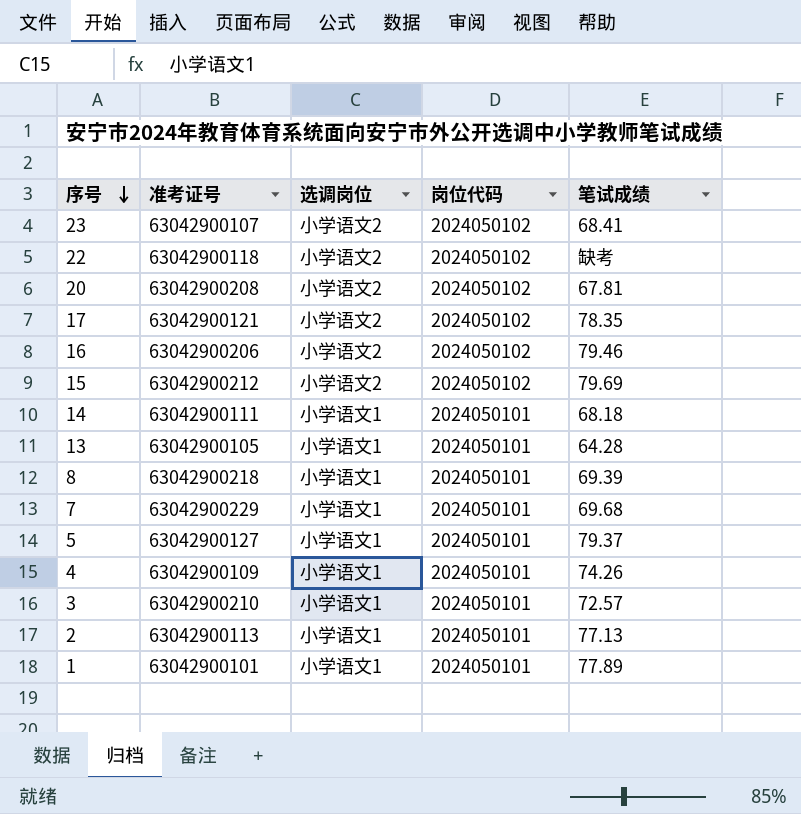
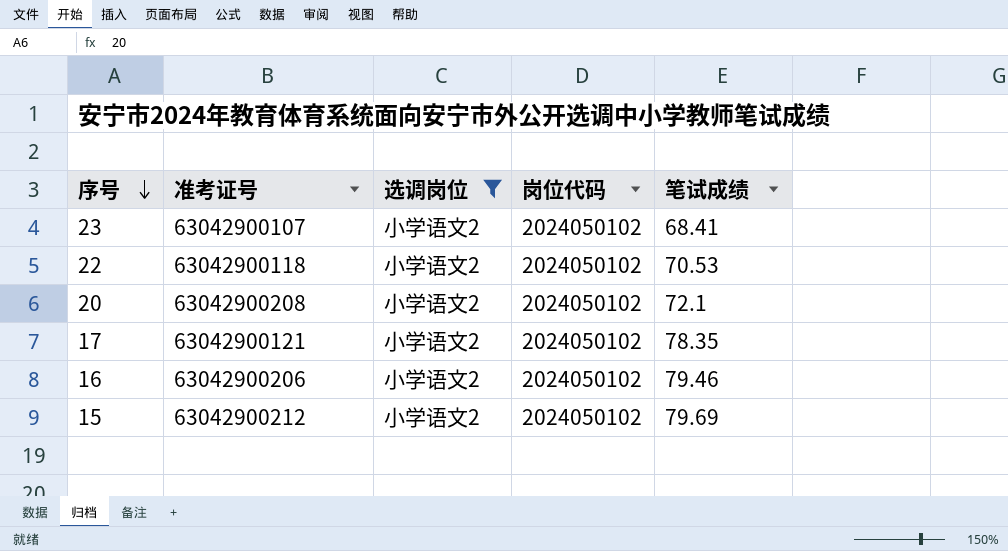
filter: none -> 选调岗位 = 小学语文2
22 | 笔试成绩: 缺考 -> 70.53
20 | 笔试成绩: 67.81 -> 72.1

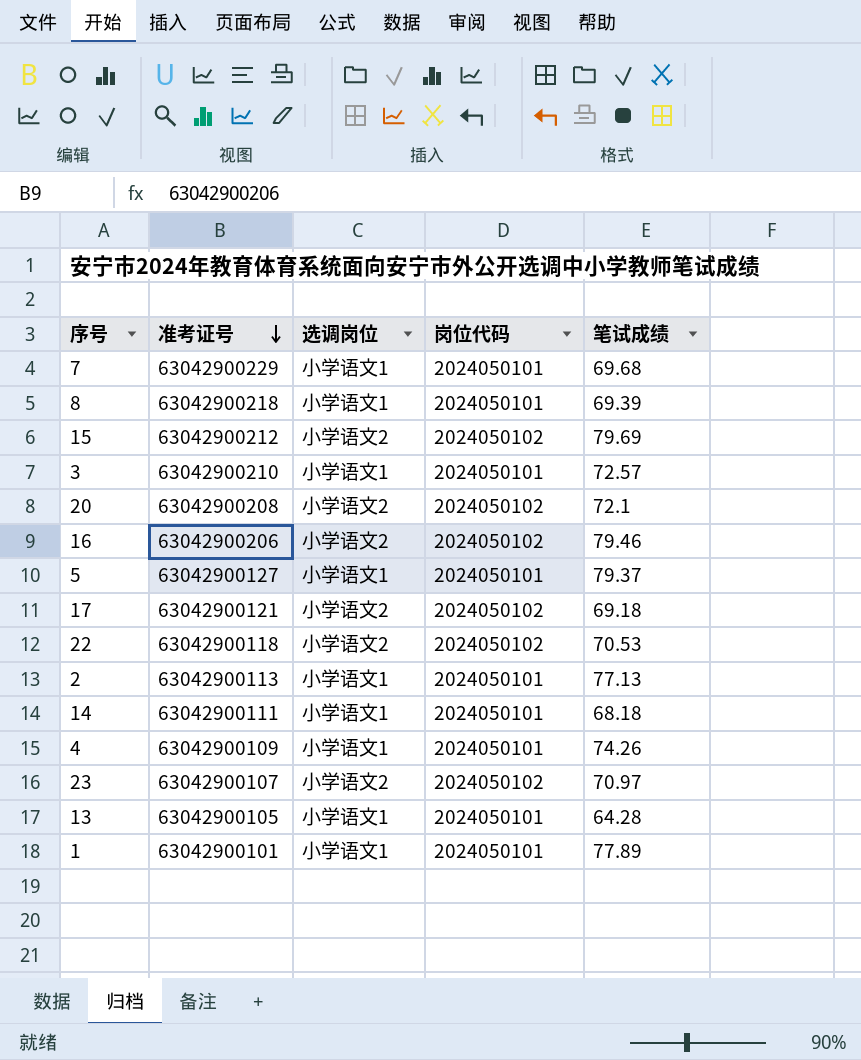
filter: 选调岗位 = 小学语文2 -> none
row order: 序号 descending -> 准考证号 descending
17 | 笔试成绩: 78.35 -> 69.18
23 | 笔试成绩: 68.41 -> 70.97

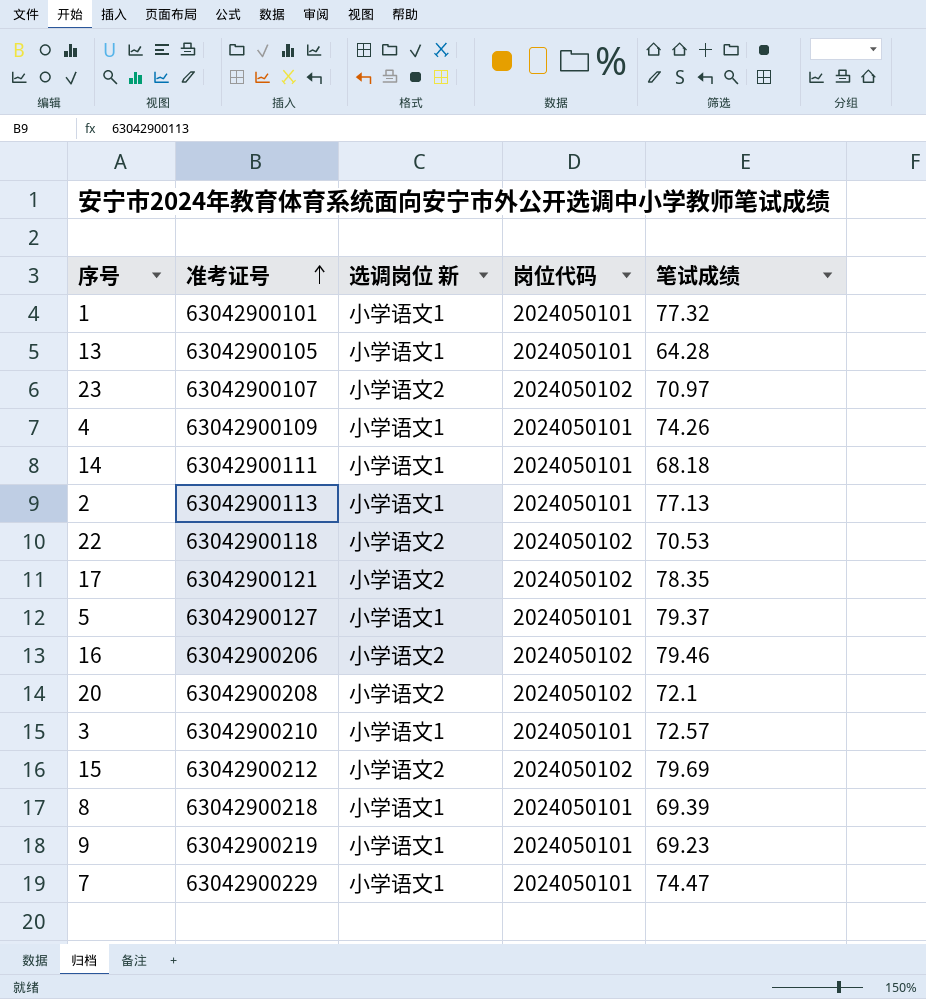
row order: 准考证号 descending -> 准考证号 ascending
column name: 选调岗位 -> 选调岗位 新
1 | 笔试成绩: 77.89 -> 77.32
17 | 笔试成绩: 69.18 -> 78.35
row 9: none -> 63042900219 | 小学语文1 | 2024050101 | 69.23
7 | 笔试成绩: 69.68 -> 74.47

